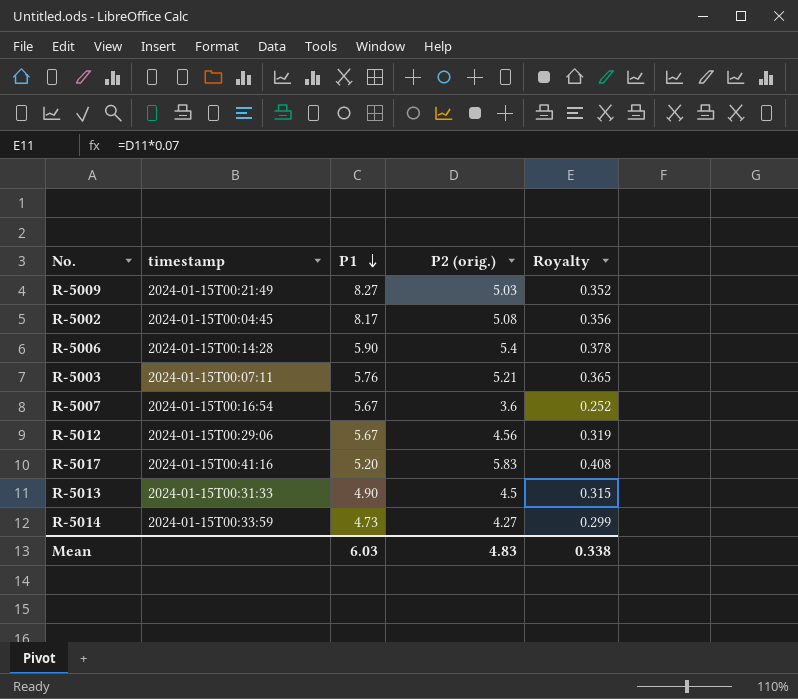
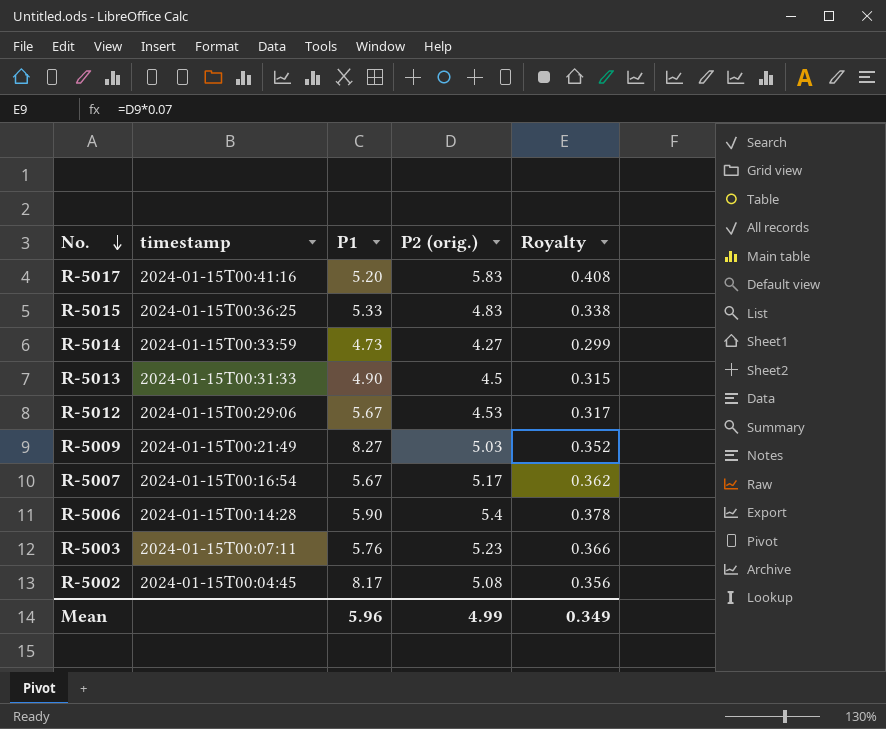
row order: P1 descending -> No. descending
row R-5015: none -> 2024-01-15T00:36:25 | 5.33 | 4.83 | 0.338
R-5012 | P2 (orig.): 4.56 -> 4.53
R-5012 | Royalty: 0.319 -> 0.317
R-5007 | P2 (orig.): 3.6 -> 5.17
R-5007 | Royalty: 0.252 -> 0.362
R-5003 | P2 (orig.): 5.21 -> 5.23
R-5003 | Royalty: 0.365 -> 0.366
Mean | P1: 6.03 -> 5.96
Mean | P2 (orig.): 4.83 -> 4.99
Mean | Royalty: 0.338 -> 0.349

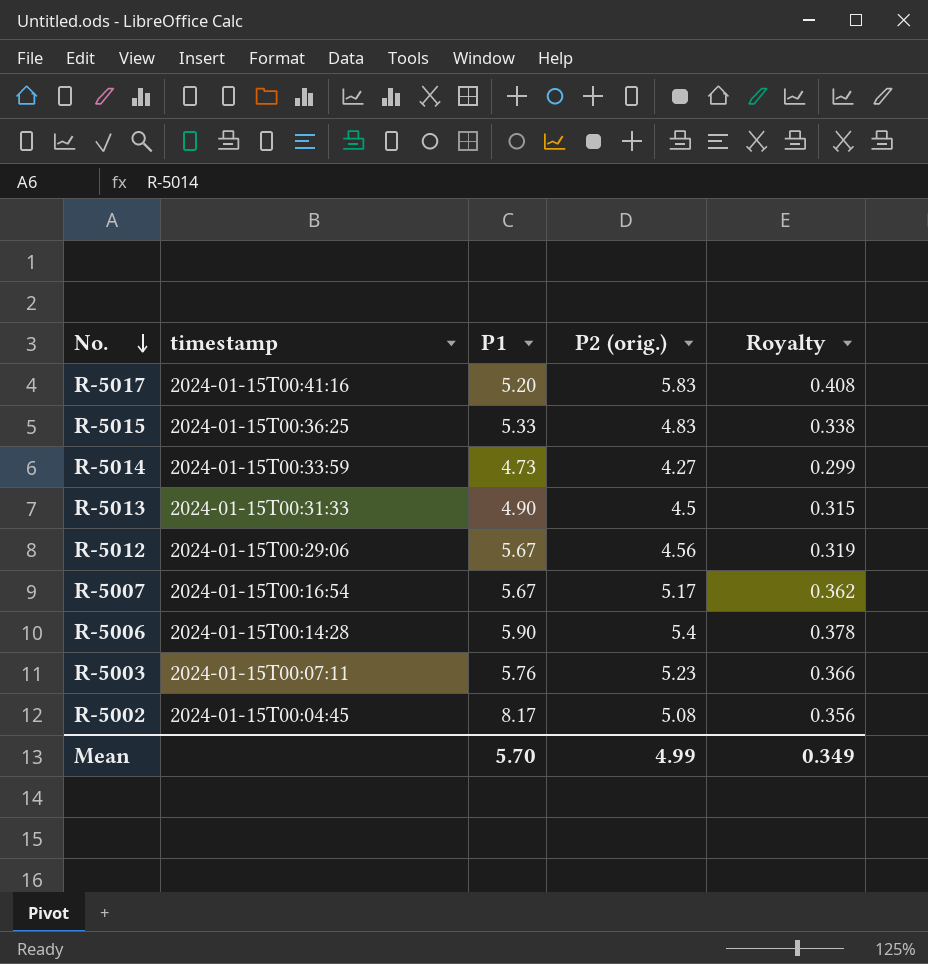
row R-5009: 2024-01-15T00:21:49 | 8.27 | 5.03 | 0.352 -> none
R-5012 | P2 (orig.): 4.53 -> 4.56
R-5012 | Royalty: 0.317 -> 0.319
Mean | P1: 5.96 -> 5.70

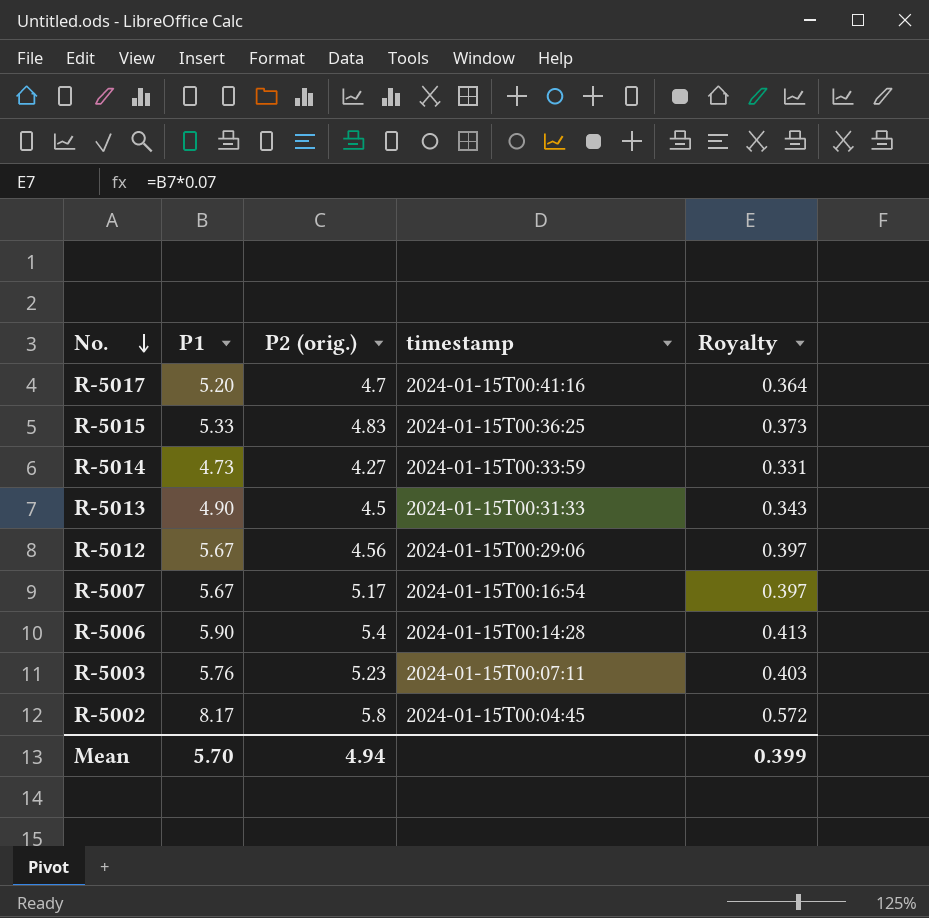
column timestamp | position: 2 -> 4
column Royalty | formula: [P2 (orig.)] * 0.07 -> [P1] * 0.07
R-5017 | P2 (orig.): 5.83 -> 4.7
R-5002 | P2 (orig.): 5.08 -> 5.8
Mean | P2 (orig.): 4.99 -> 4.94
Mean | Royalty: 0.349 -> 0.399

